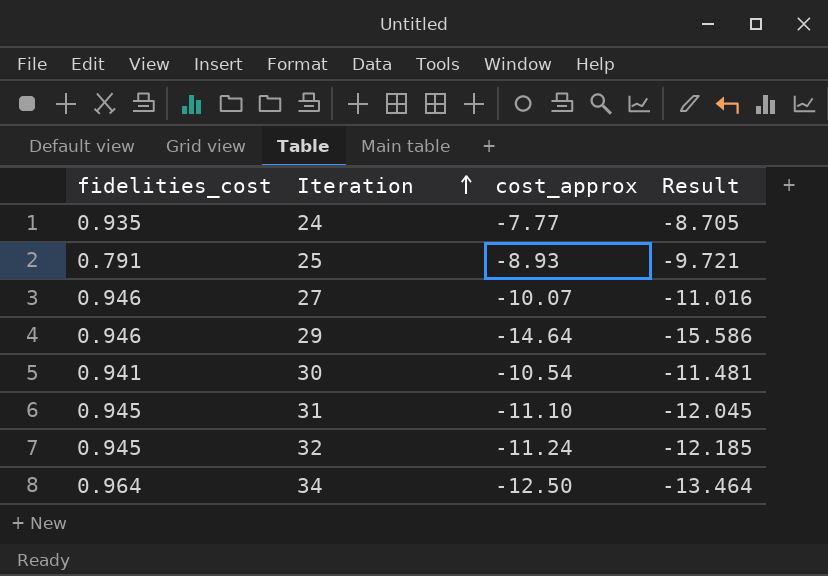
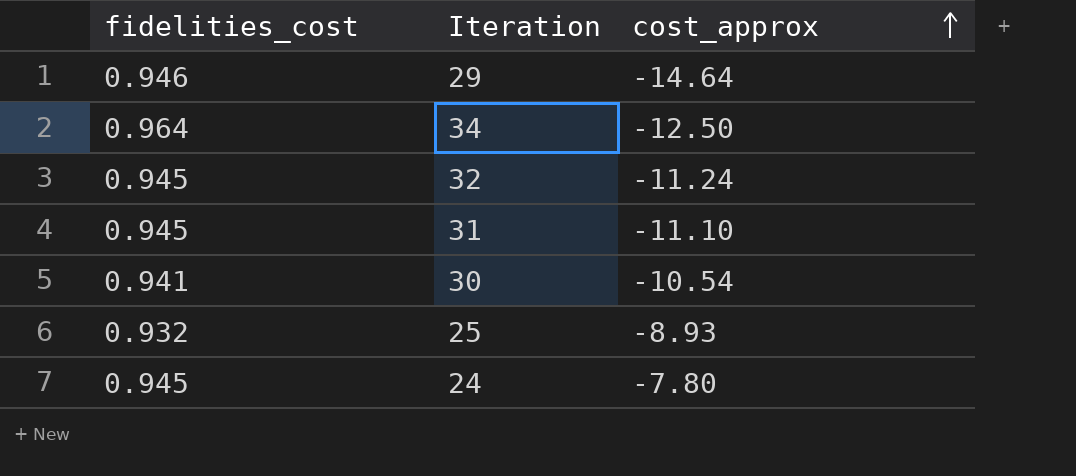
row order: Iteration ascending -> cost_approx ascending
column Result | formula: [cost_approx] - [fidelities_cost] -> none
row 27: 0.946 | -10.07 | -11.016 -> none
25 | fidelities_cost: 0.791 -> 0.932
24 | fidelities_cost: 0.935 -> 0.945
24 | cost_approx: -7.77 -> -7.80

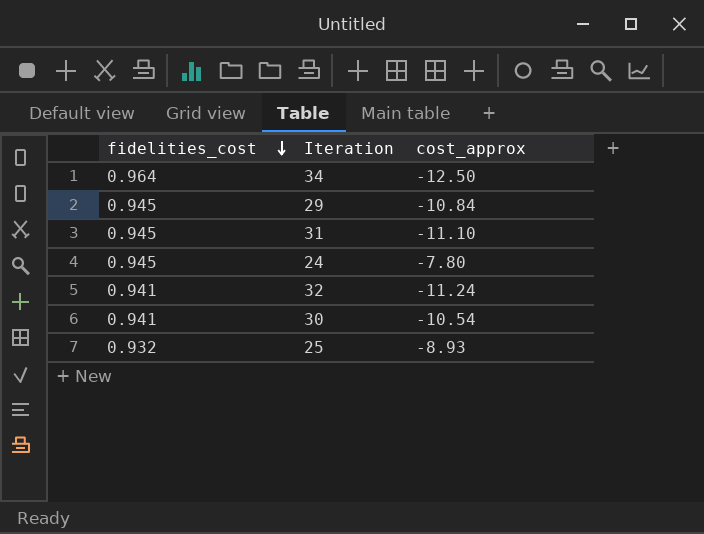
row order: cost_approx ascending -> fidelities_cost descending
29 | fidelities_cost: 0.946 -> 0.945
29 | cost_approx: -14.64 -> -10.84
32 | fidelities_cost: 0.945 -> 0.941

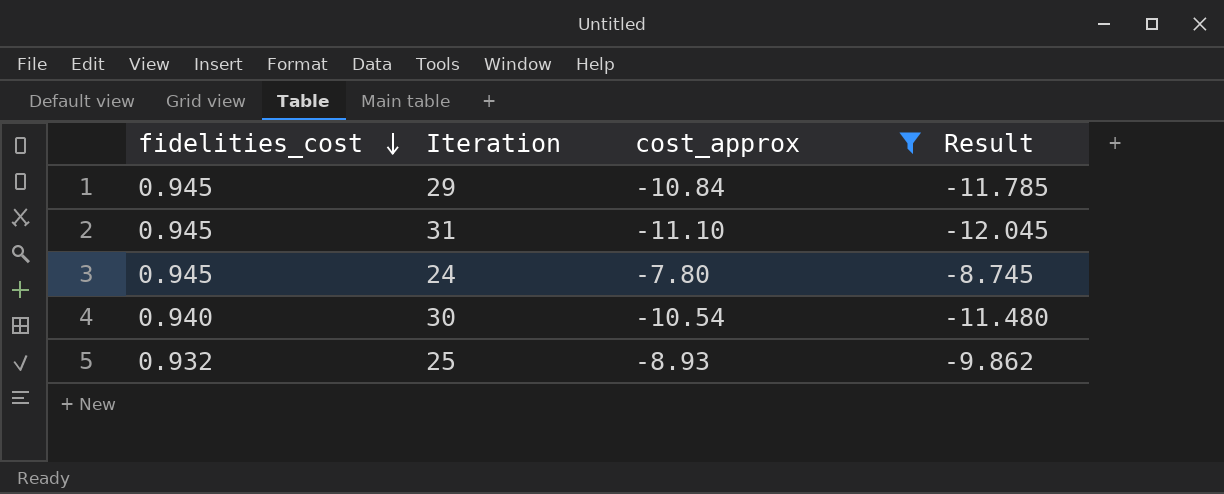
filter: none -> cost_approx >= -11.10
column Result | formula: none -> [cost_approx] - [fidelities_cost]
30 | fidelities_cost: 0.941 -> 0.940

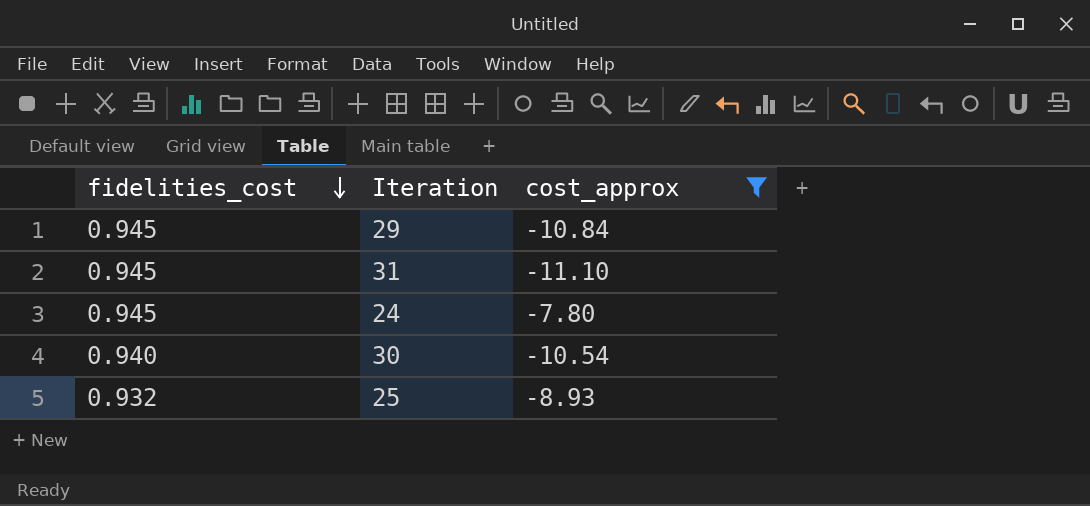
column Result | formula: [cost_approx] - [fidelities_cost] -> none

